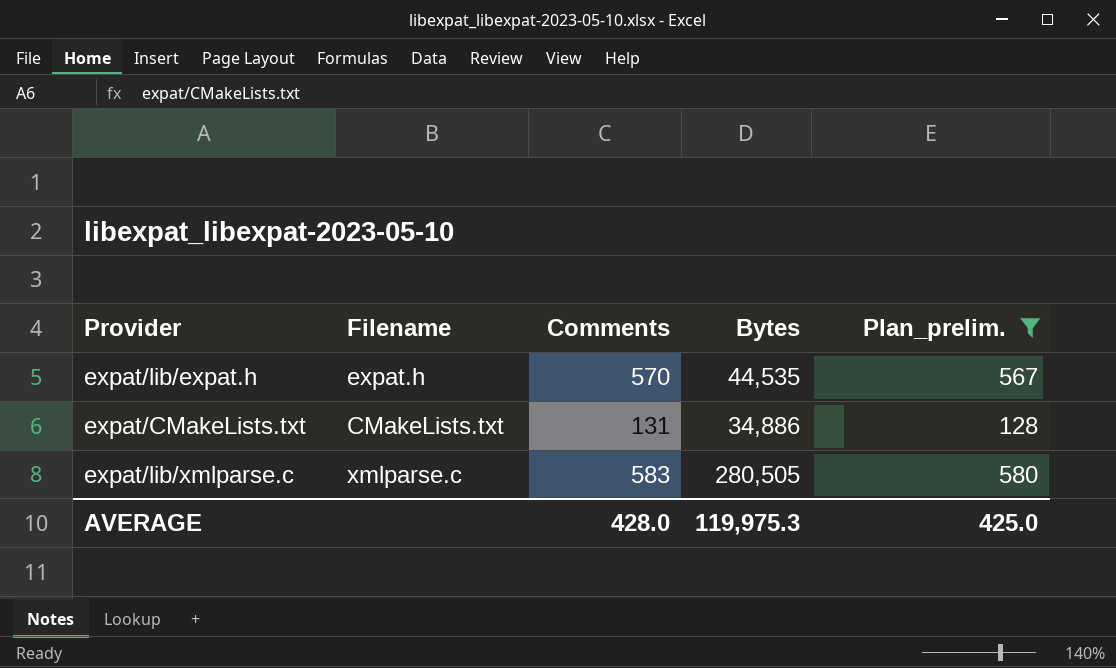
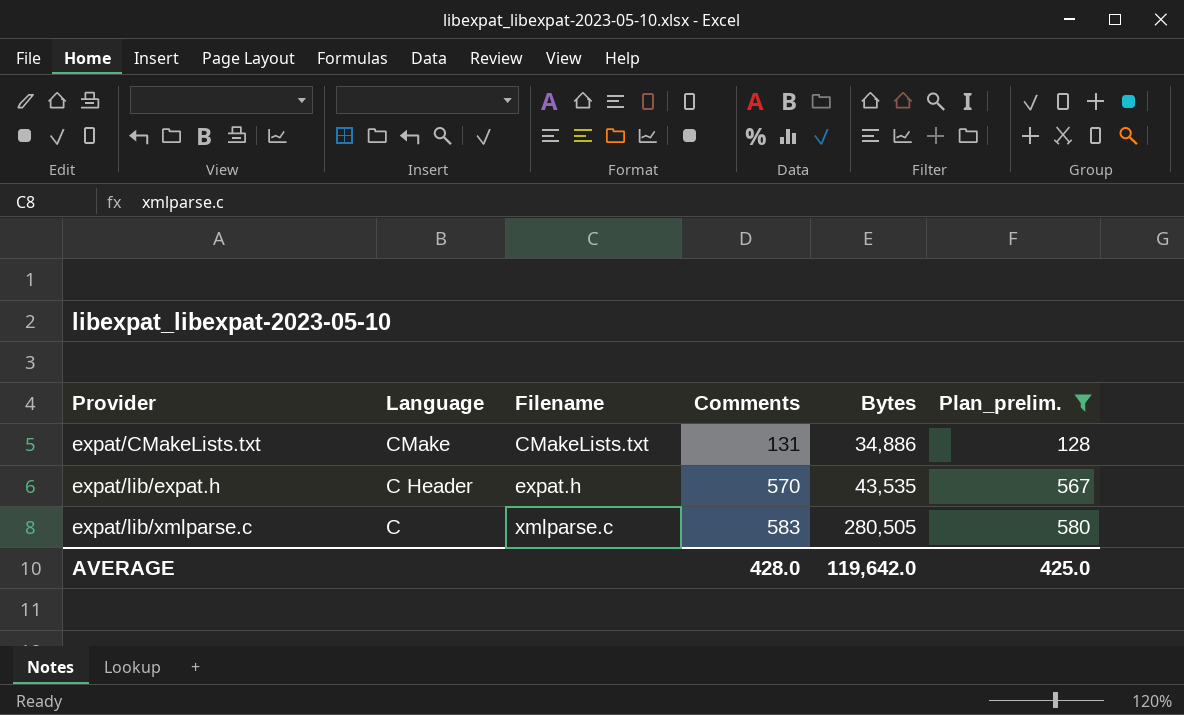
row order: none -> Provider ascending
column Language | position: none -> 2
expat/lib/expat.h | Bytes: 44,535 -> 43,535
AVERAGE | Bytes: 119,975.3 -> 119,642.0

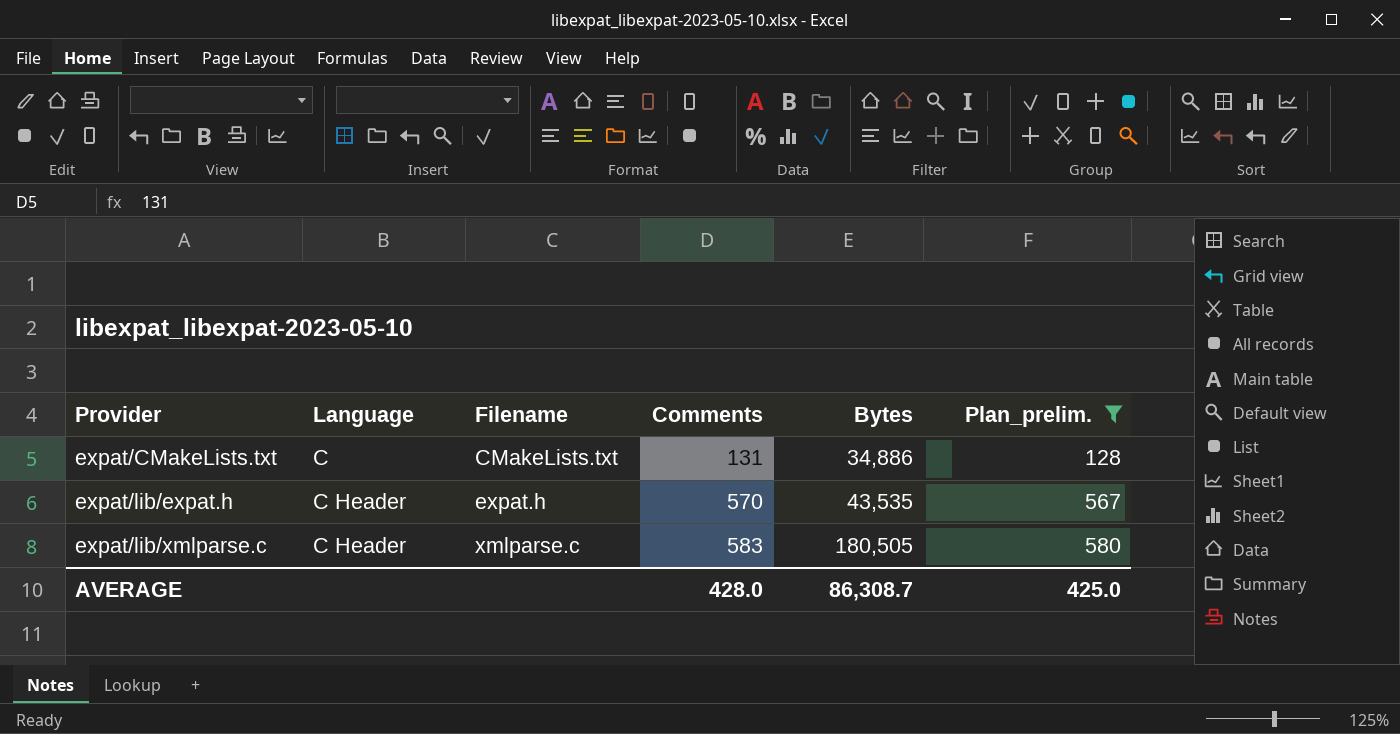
expat/CMakeLists.txt | Language: CMake -> C
expat/lib/xmlparse.c | Language: C -> C Header
expat/lib/xmlparse.c | Bytes: 280,505 -> 180,505
AVERAGE | Bytes: 119,642.0 -> 86,308.7

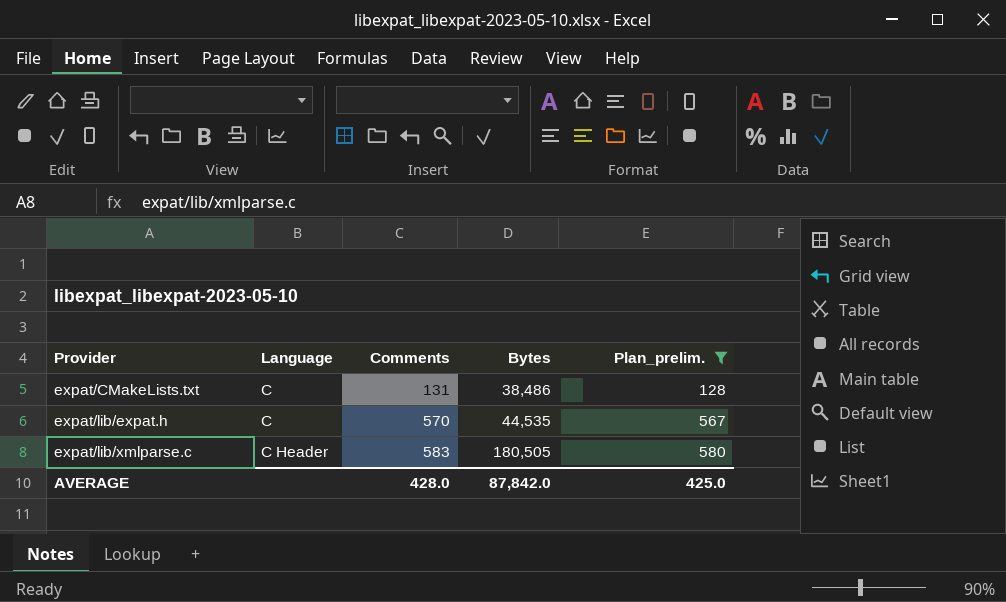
column Filename | position: 3 -> none
expat/CMakeLists.txt | Bytes: 34,886 -> 38,486
expat/lib/expat.h | Language: C Header -> C
expat/lib/expat.h | Bytes: 43,535 -> 44,535
AVERAGE | Bytes: 86,308.7 -> 87,842.0

